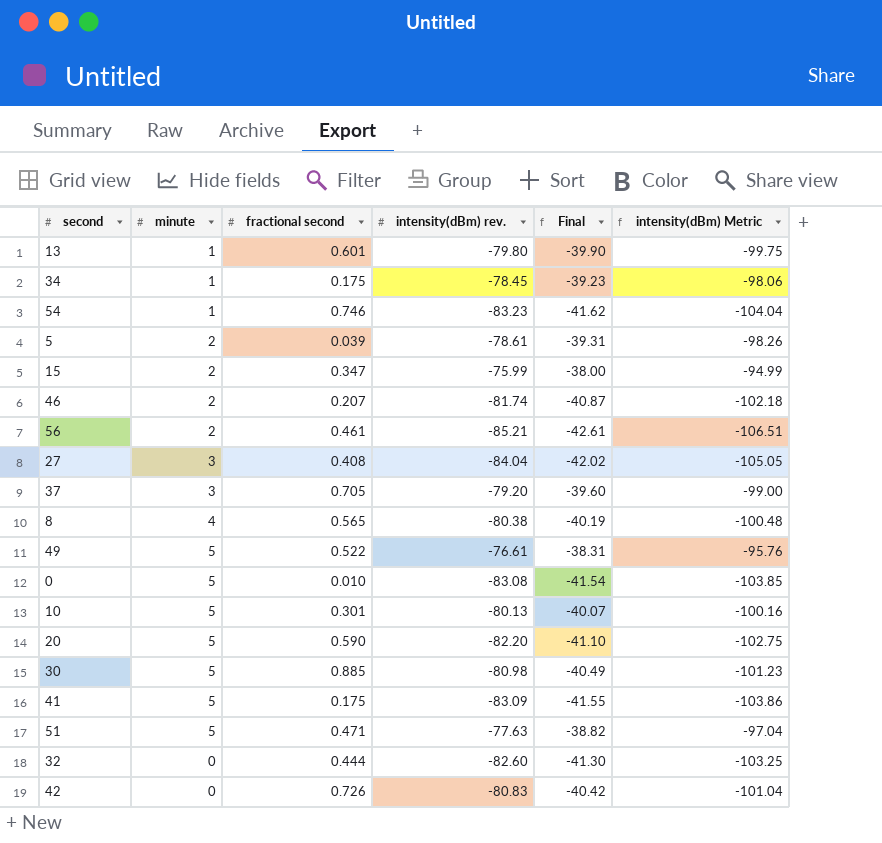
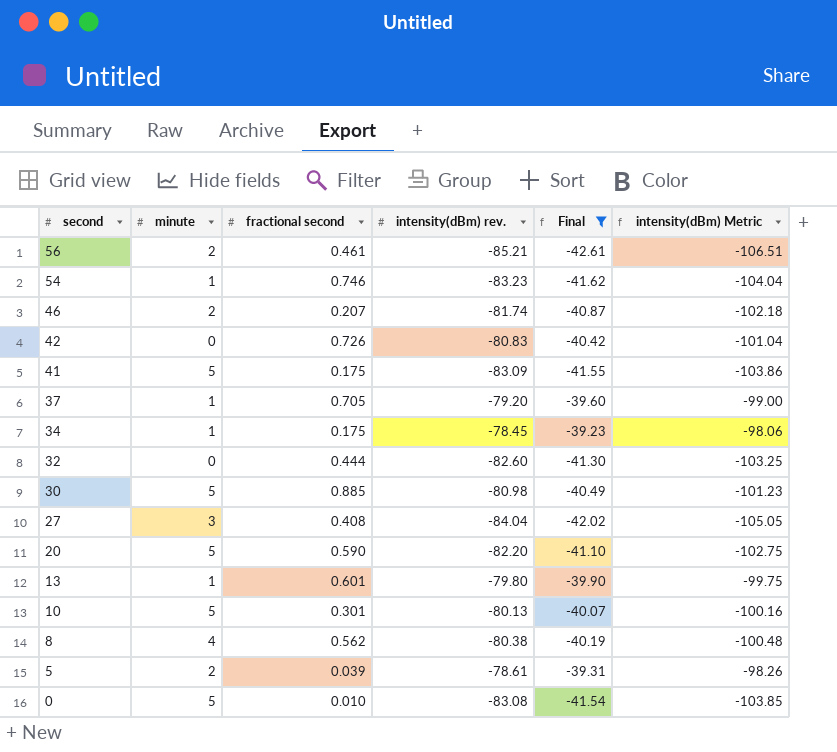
filter: none -> Final <= -39.23
row order: none -> second descending
37 | minute: 3 -> 1
8 | fractional second: 0.565 -> 0.562

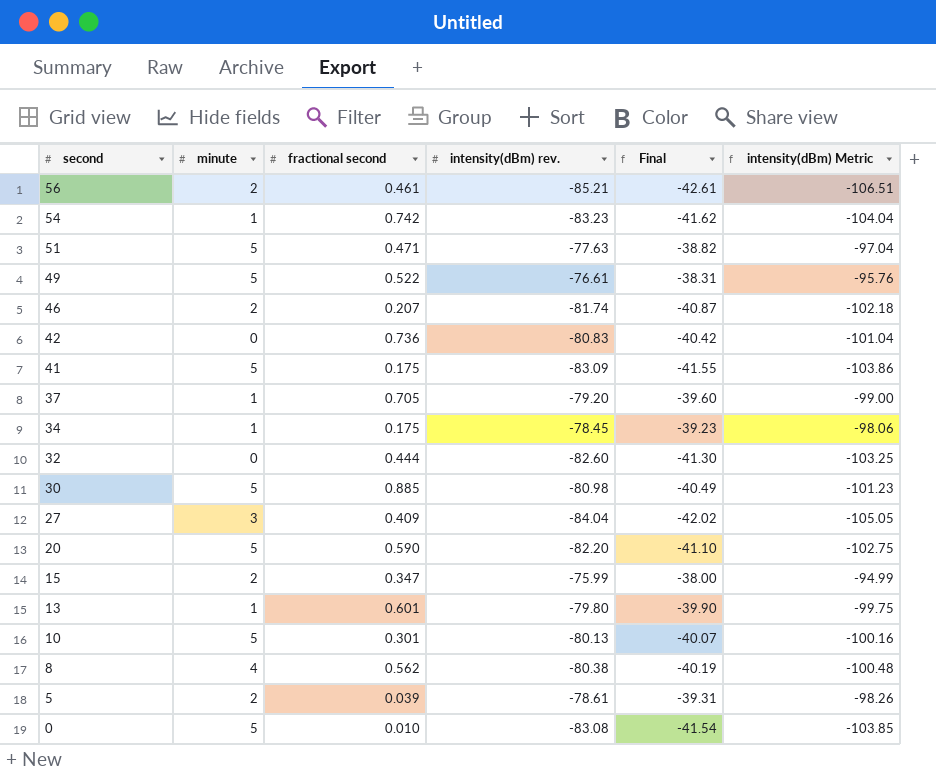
filter: Final <= -39.23 -> none
54 | fractional second: 0.746 -> 0.742
42 | fractional second: 0.726 -> 0.736
27 | fractional second: 0.408 -> 0.409

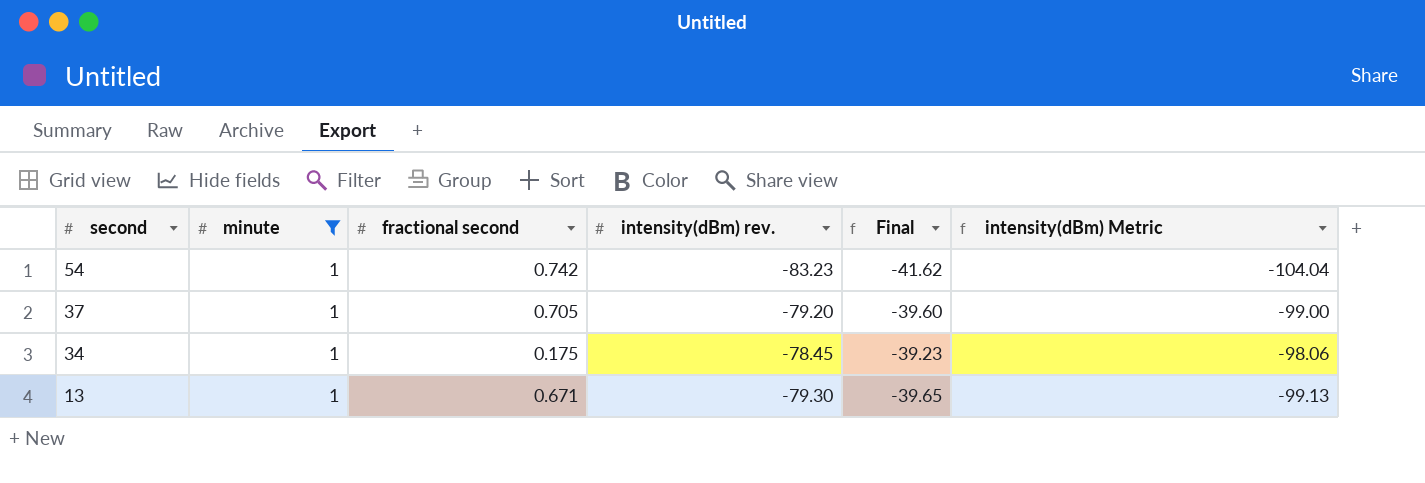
filter: none -> minute = 1
13 | fractional second: 0.601 -> 0.671
13 | intensity(dBm) rev.: -79.80 -> -79.30
13 | Final: -39.90 -> -39.65
13 | intensity(dBm) Metric: -99.75 -> -99.13

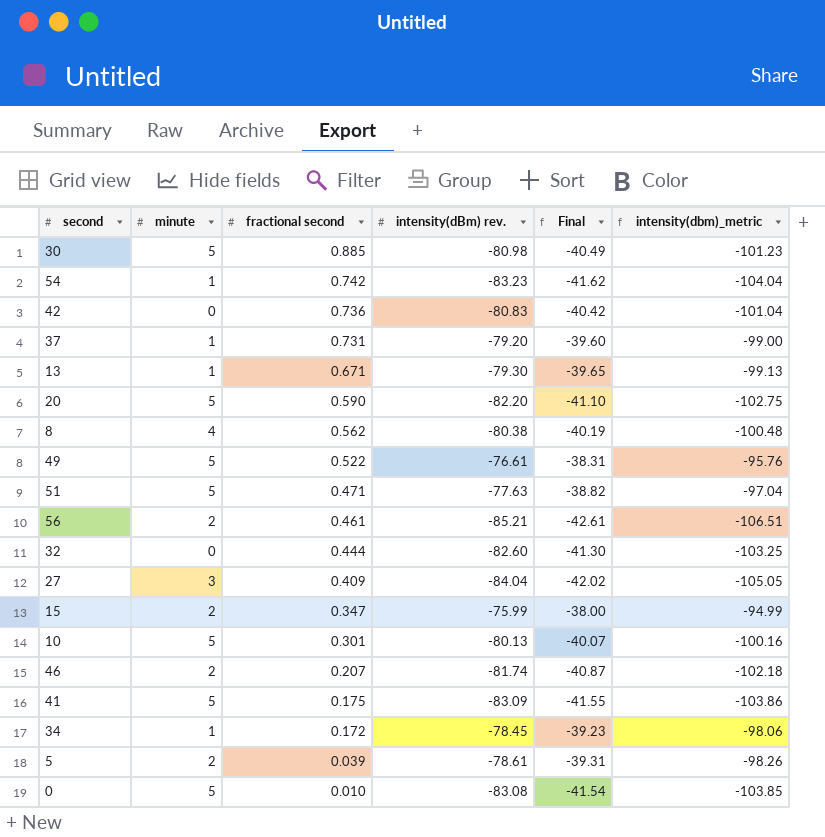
filter: minute = 1 -> none
row order: second descending -> fractional second descending
column name: intensity(dBm) Metric -> intensity(dbm)_metric
37 | fractional second: 0.705 -> 0.731
34 | fractional second: 0.175 -> 0.172

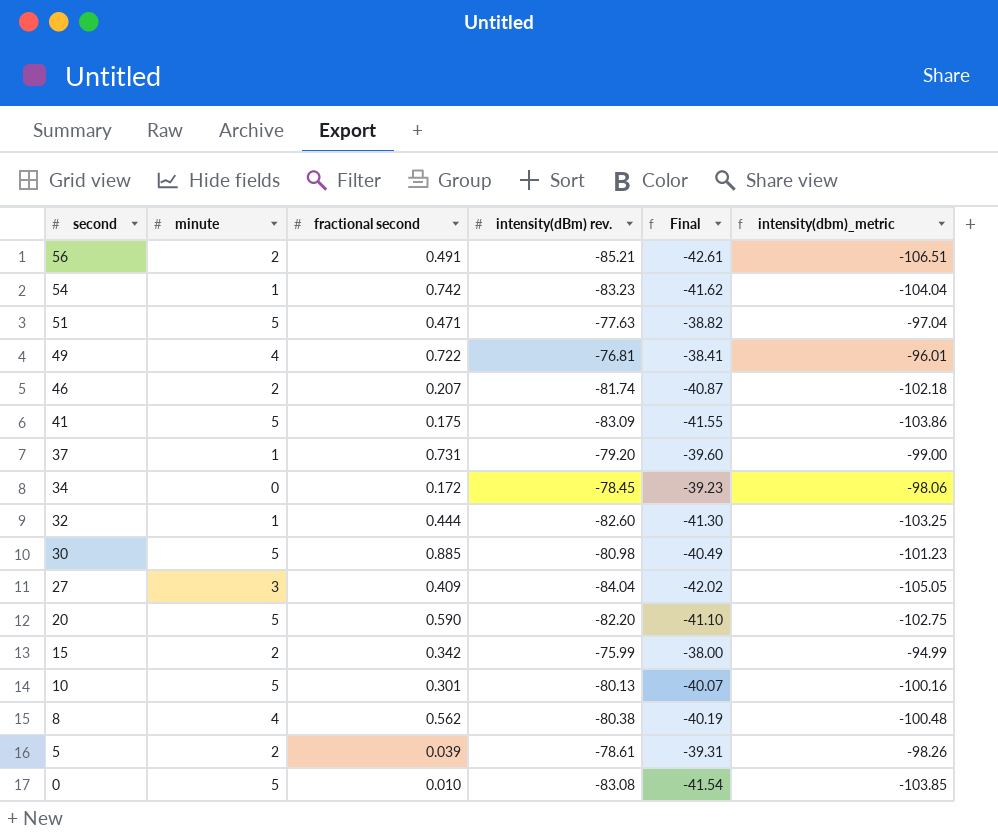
row order: fractional second descending -> second descending
row 42: 0 | 0.736 | -80.83 | -40.42 | -101.04 -> none
row 13: 1 | 0.671 | -79.30 | -39.65 | -99.13 -> none
56 | fractional second: 0.461 -> 0.491
49 | minute: 5 -> 4
49 | fractional second: 0.522 -> 0.722
49 | intensity(dBm) rev.: -76.61 -> -76.81
49 | Final: -38.31 -> -38.41
49 | intensity(dbm)_metric: -95.76 -> -96.01
34 | minute: 1 -> 0
32 | minute: 0 -> 1
15 | fractional second: 0.347 -> 0.342

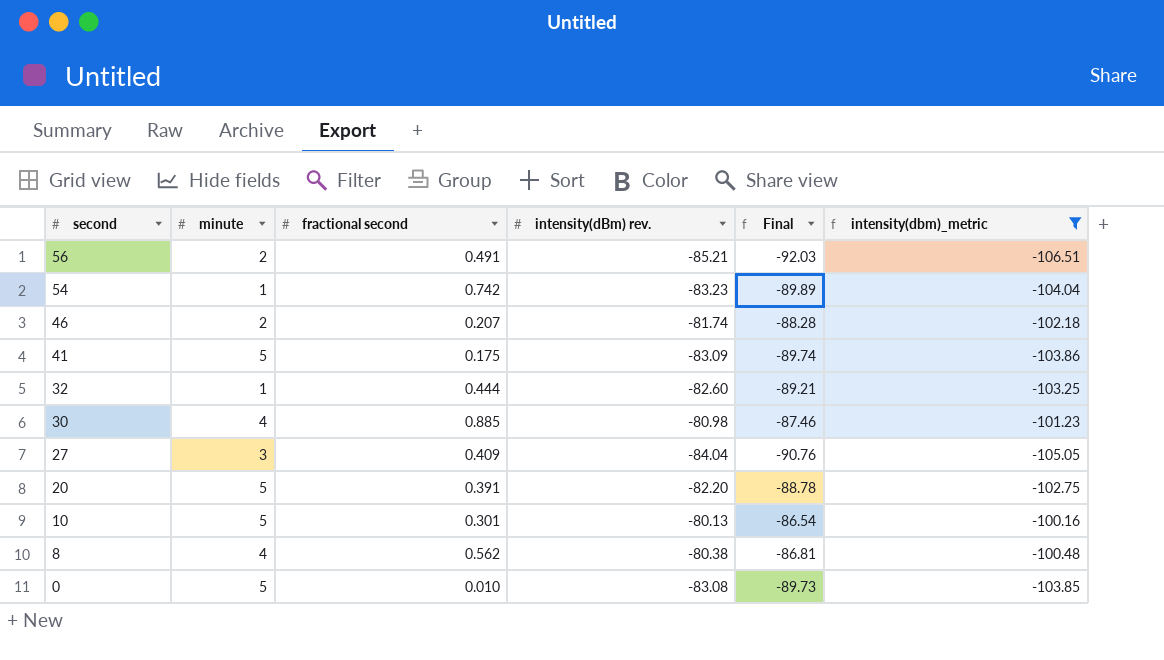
filter: none -> intensity(dbm)_metric <= -100.16
column Final | formula: [intensity(dBm) rev.] * 0.5 -> [intensity(dBm) rev.] * 1.08
30 | minute: 5 -> 4
20 | fractional second: 0.590 -> 0.391

